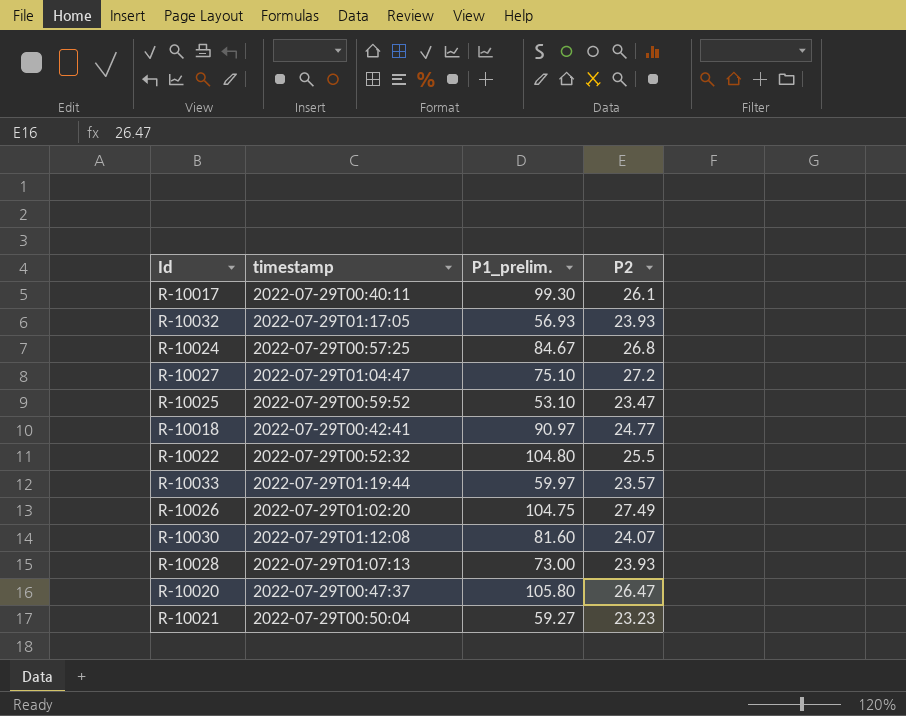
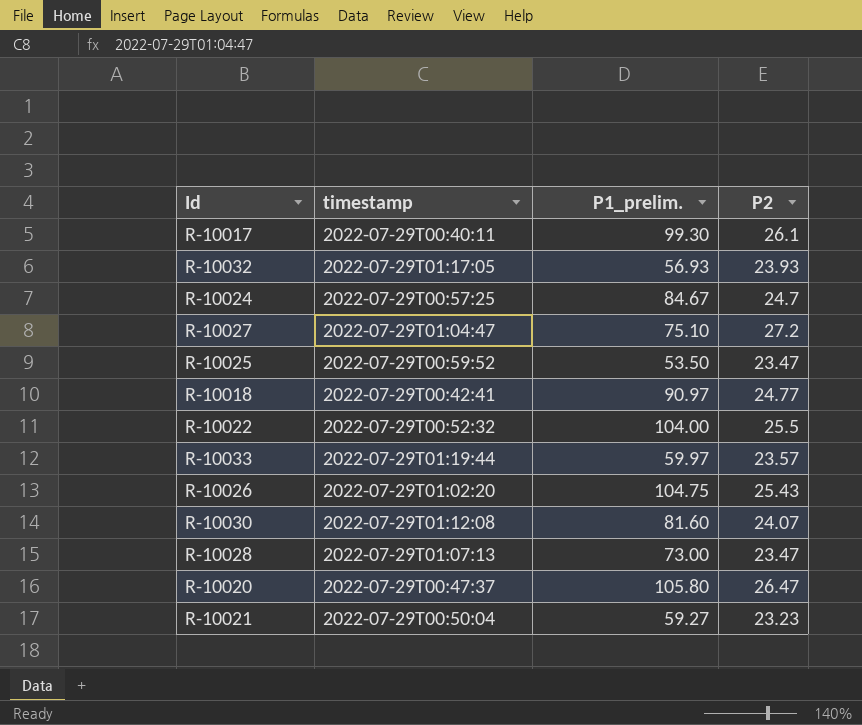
R-10024 | P2: 26.8 -> 24.7
R-10025 | P1_prelim.: 53.10 -> 53.50
R-10022 | P1_prelim.: 104.80 -> 104.00
R-10026 | P2: 27.49 -> 25.43
R-10028 | P2: 23.93 -> 23.47

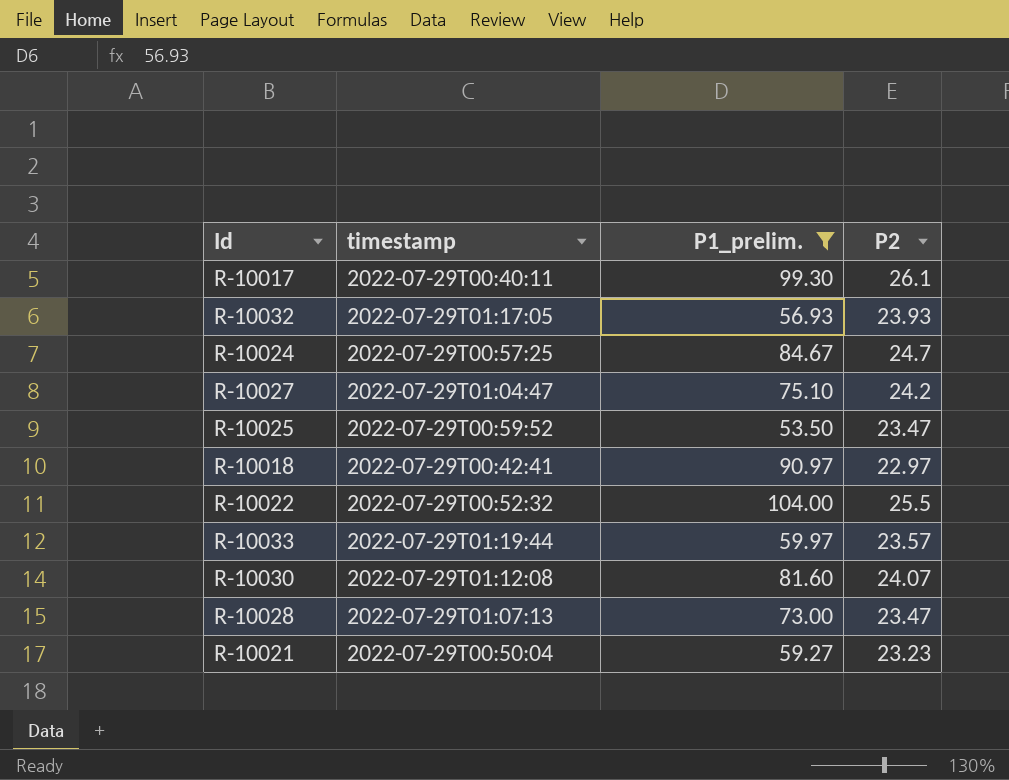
filter: none -> P1_prelim. <= 104.00
R-10027 | P2: 27.2 -> 24.2
R-10018 | P2: 24.77 -> 22.97

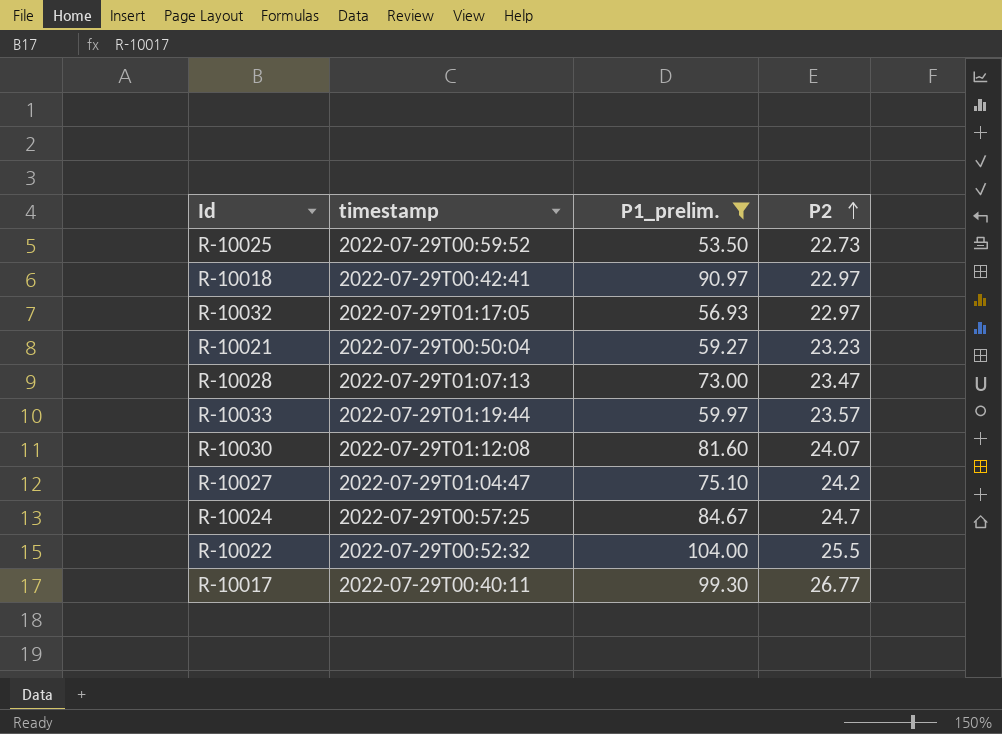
row order: none -> P2 ascending
R-10025 | P2: 23.47 -> 22.73
R-10032 | P2: 23.93 -> 22.97
R-10017 | P2: 26.1 -> 26.77

